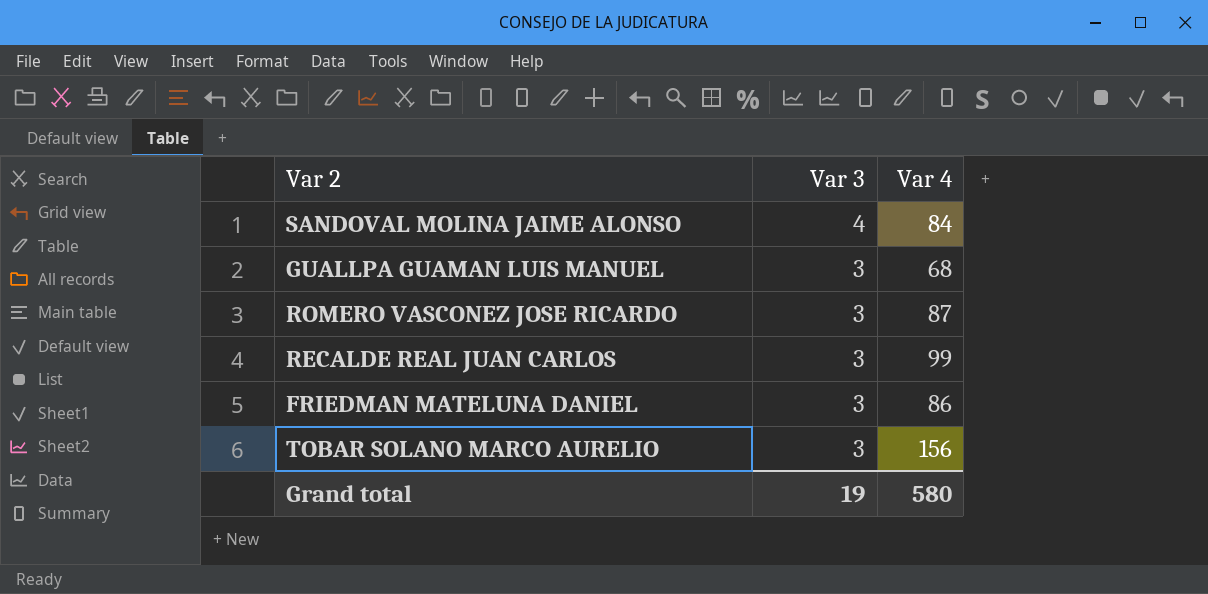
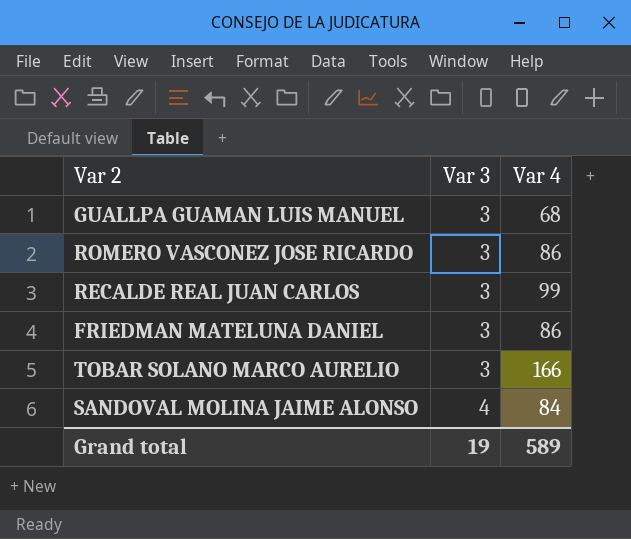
row order: Var 3 descending -> Var 3 ascending
ROMERO VASCONEZ JOSE RICARDO | Var 4: 87 -> 86
TOBAR SOLANO MARCO AURELIO | Var 4: 156 -> 166
Grand total | Var 4: 580 -> 589

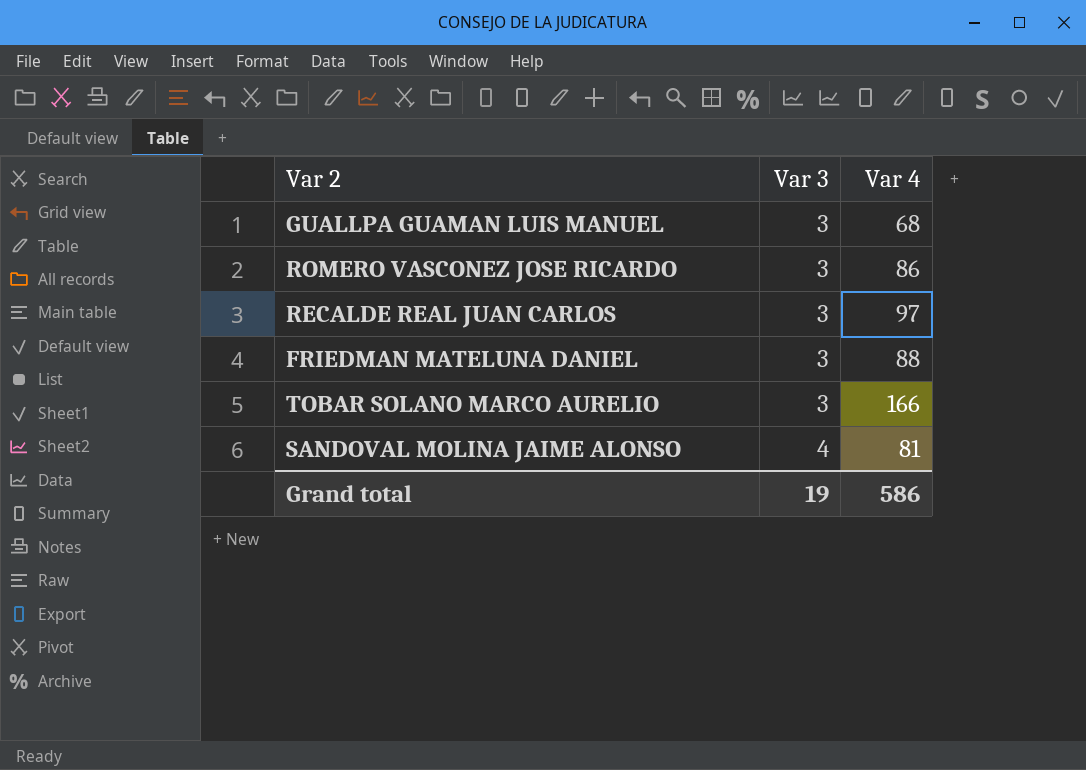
RECALDE REAL JUAN CARLOS | Var 4: 99 -> 97
FRIEDMAN MATELUNA DANIEL | Var 4: 86 -> 88
SANDOVAL MOLINA JAIME ALONSO | Var 4: 84 -> 81
Grand total | Var 4: 589 -> 586

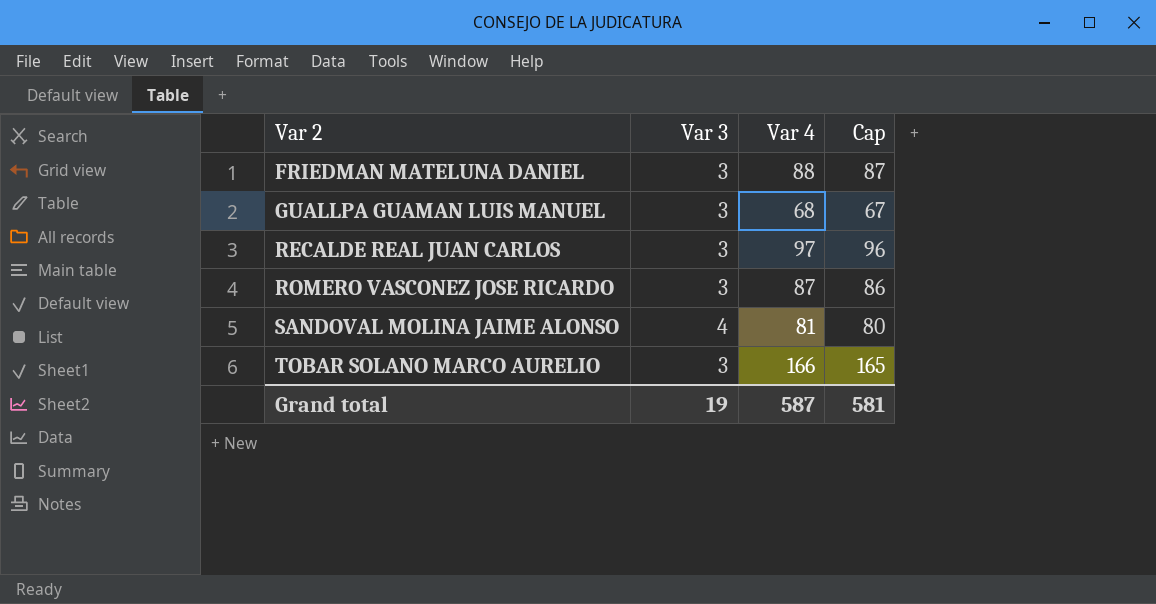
row order: Var 3 ascending -> Var 2 ascending
column Cap | formula: none -> [Var 4] - 1
ROMERO VASCONEZ JOSE RICARDO | Var 4: 86 -> 87
Grand total | Var 4: 586 -> 587

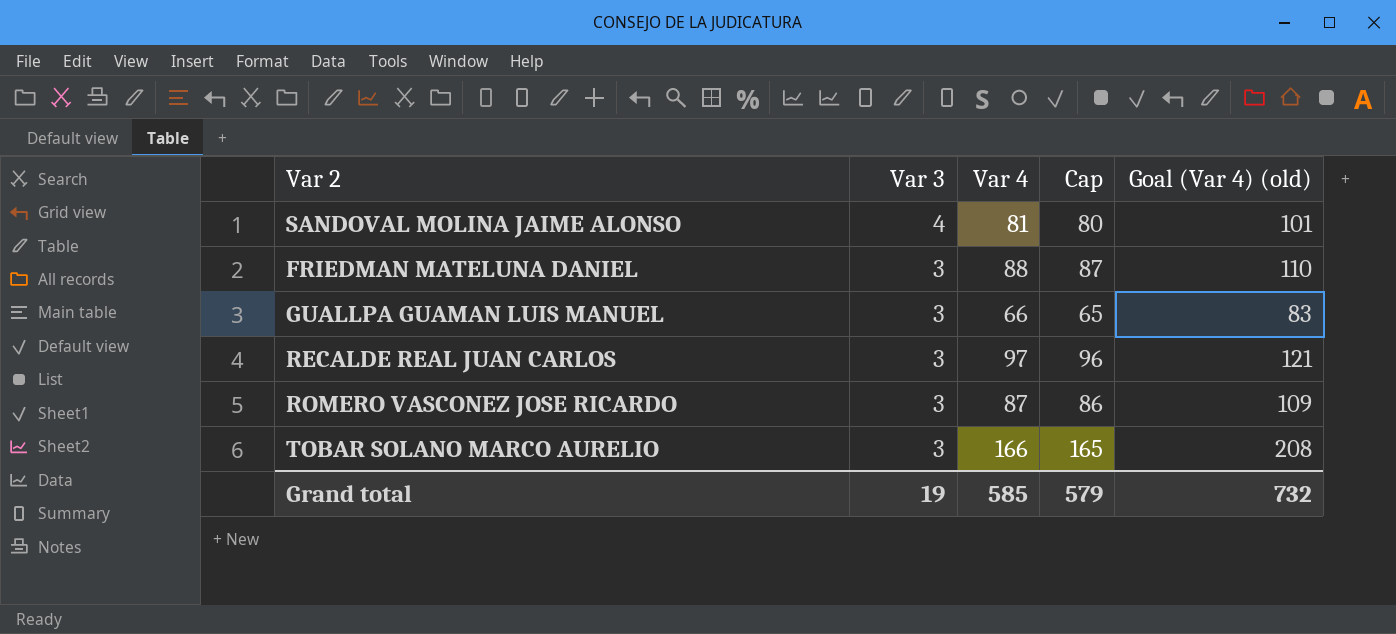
row order: Var 2 ascending -> Var 3 descending
column Goal (Var 4) (old) | formula: none -> [Var 4] * 1.25
GUALLPA GUAMAN LUIS MANUEL | Var 4: 68 -> 66
GUALLPA GUAMAN LUIS MANUEL | Cap: 67 -> 65
Grand total | Var 4: 587 -> 585
Grand total | Cap: 581 -> 579

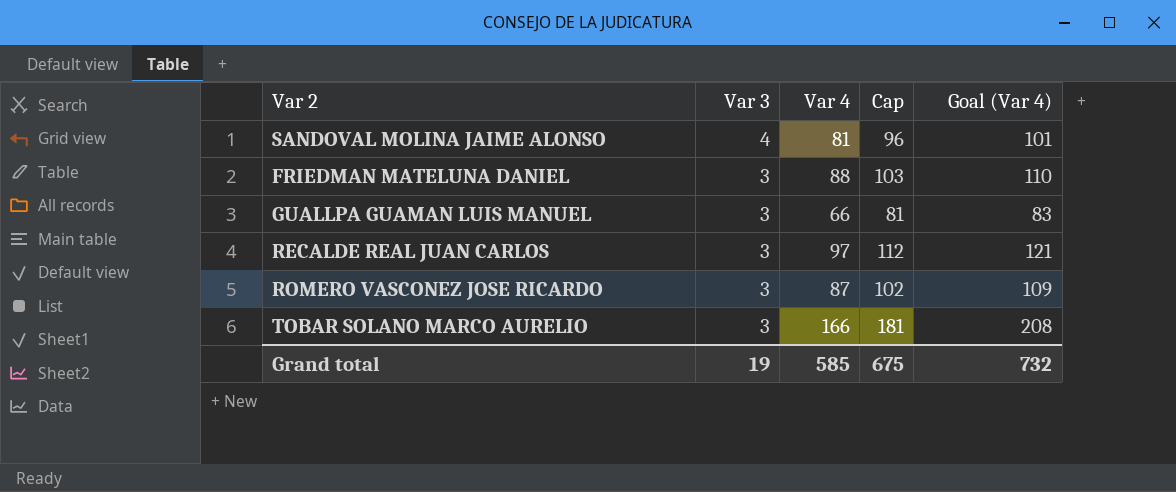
column Cap | formula: [Var 4] - 1 -> [Var 4] + 15
column name: Goal (Var 4) (old) -> Goal (Var 4)
Grand total | Cap: 579 -> 675

